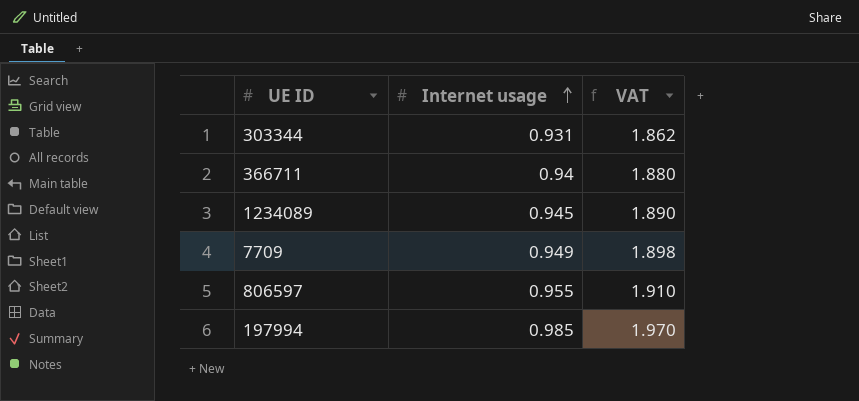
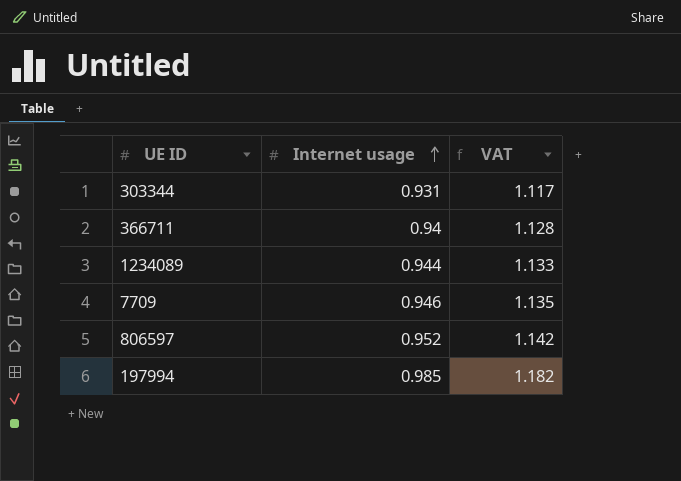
column VAT | formula: [Internet usage] * 2 -> [Internet usage] * 1.2
1234089 | Internet usage: 0.945 -> 0.944
7709 | Internet usage: 0.949 -> 0.946
806597 | Internet usage: 0.955 -> 0.952

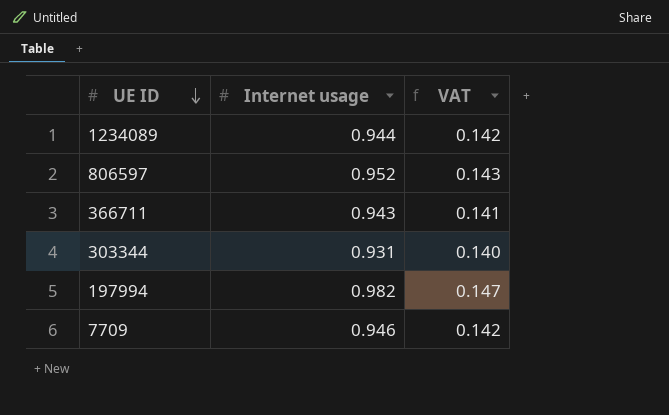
row order: Internet usage ascending -> UE ID descending
column VAT | formula: [Internet usage] * 1.2 -> [Internet usage] * 0.15
366711 | Internet usage: 0.94 -> 0.943
197994 | Internet usage: 0.985 -> 0.982

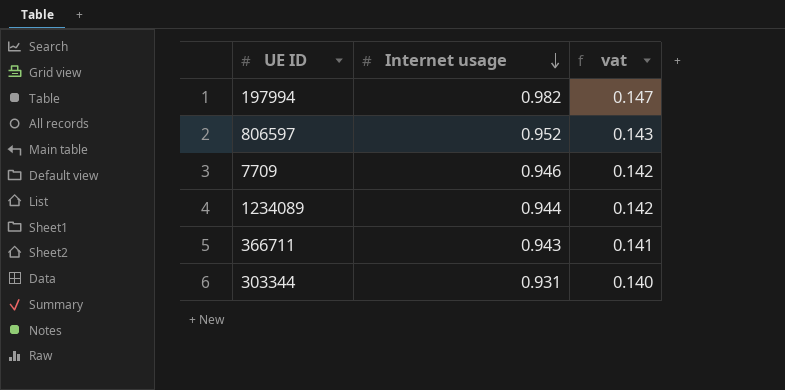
row order: UE ID descending -> Internet usage descending
column name: VAT -> vat

